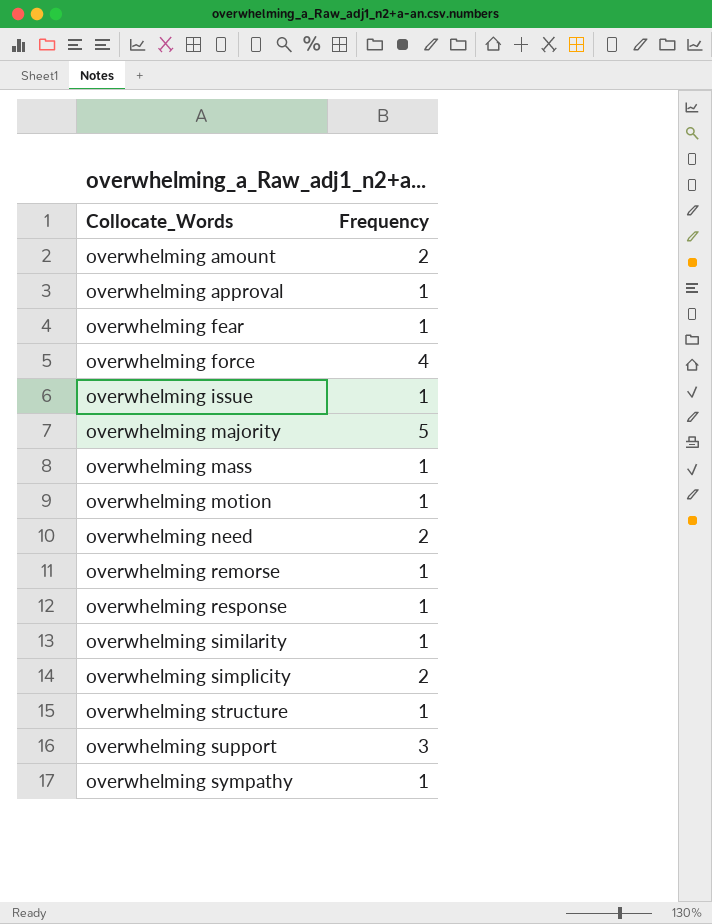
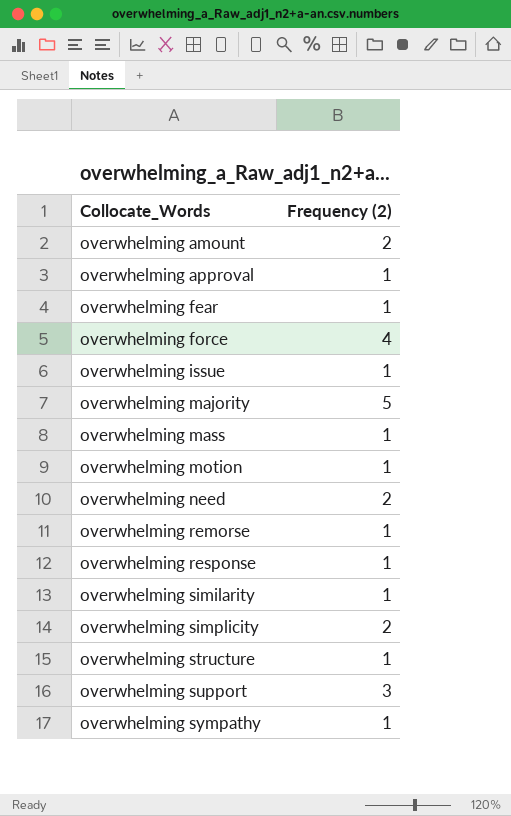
column name: Frequency -> Frequency (2)

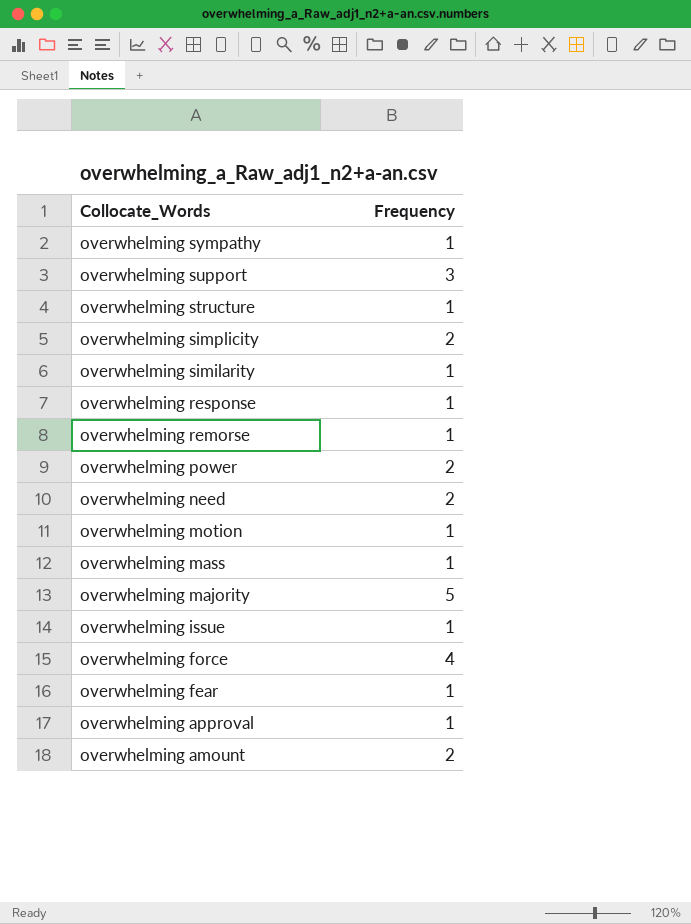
row order: Collocate_Words ascending -> Collocate_Words descending
column name: Frequency (2) -> Frequency
row overwhelming power: none -> 2

